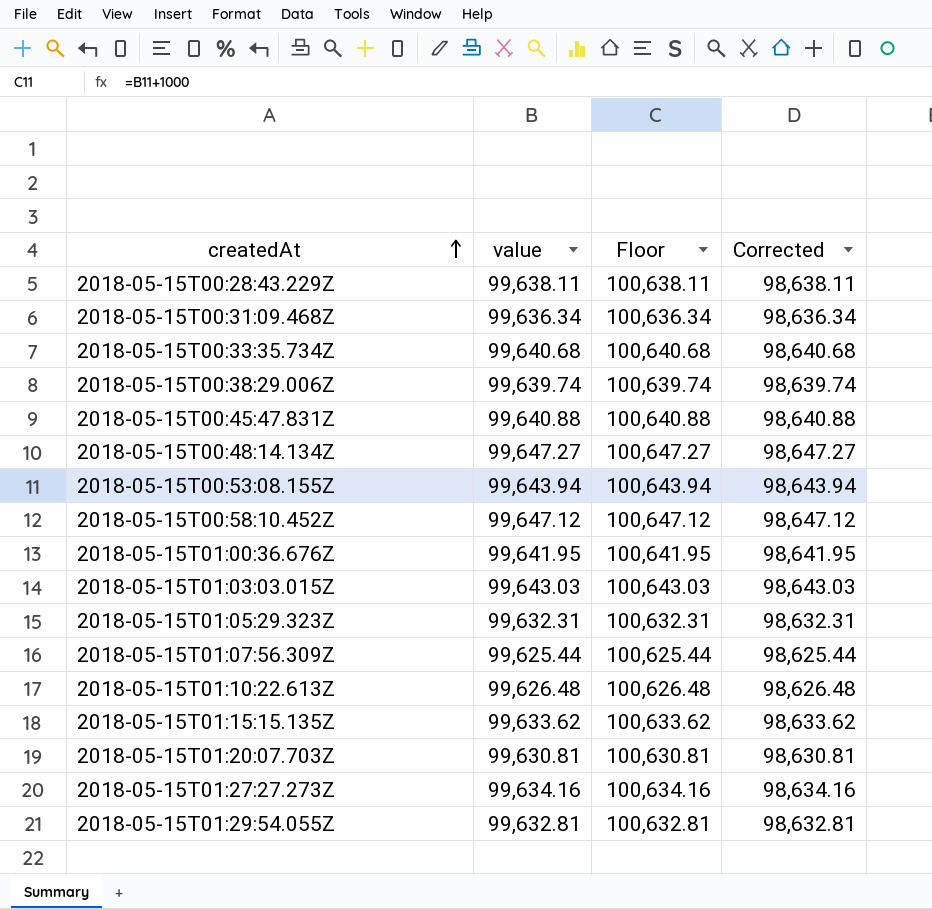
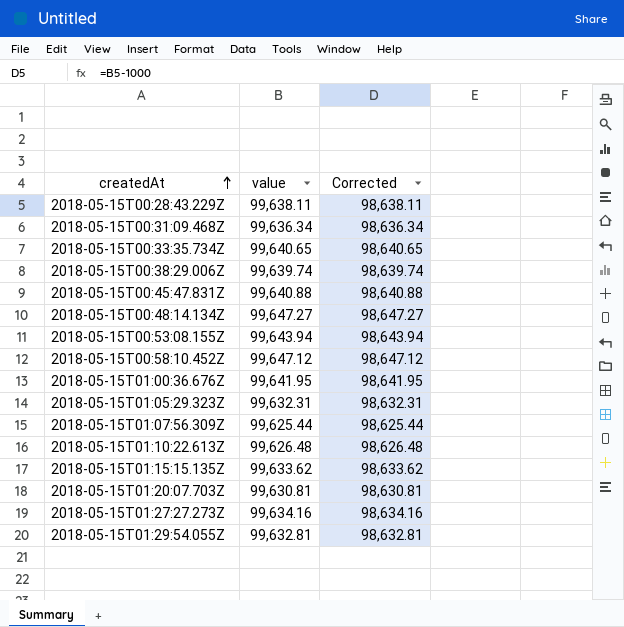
column Floor | formula: [value] + 1000 -> none
row 2018-05-15T01:03:03.015Z: 99,643.03 | 100,643.03 | 98,643.03 -> none
2018-05-15T00:33:35.734Z | value: 99,640.68 -> 99,640.65
2018-05-15T00:33:35.734Z | Corrected: 98,640.68 -> 98,640.65

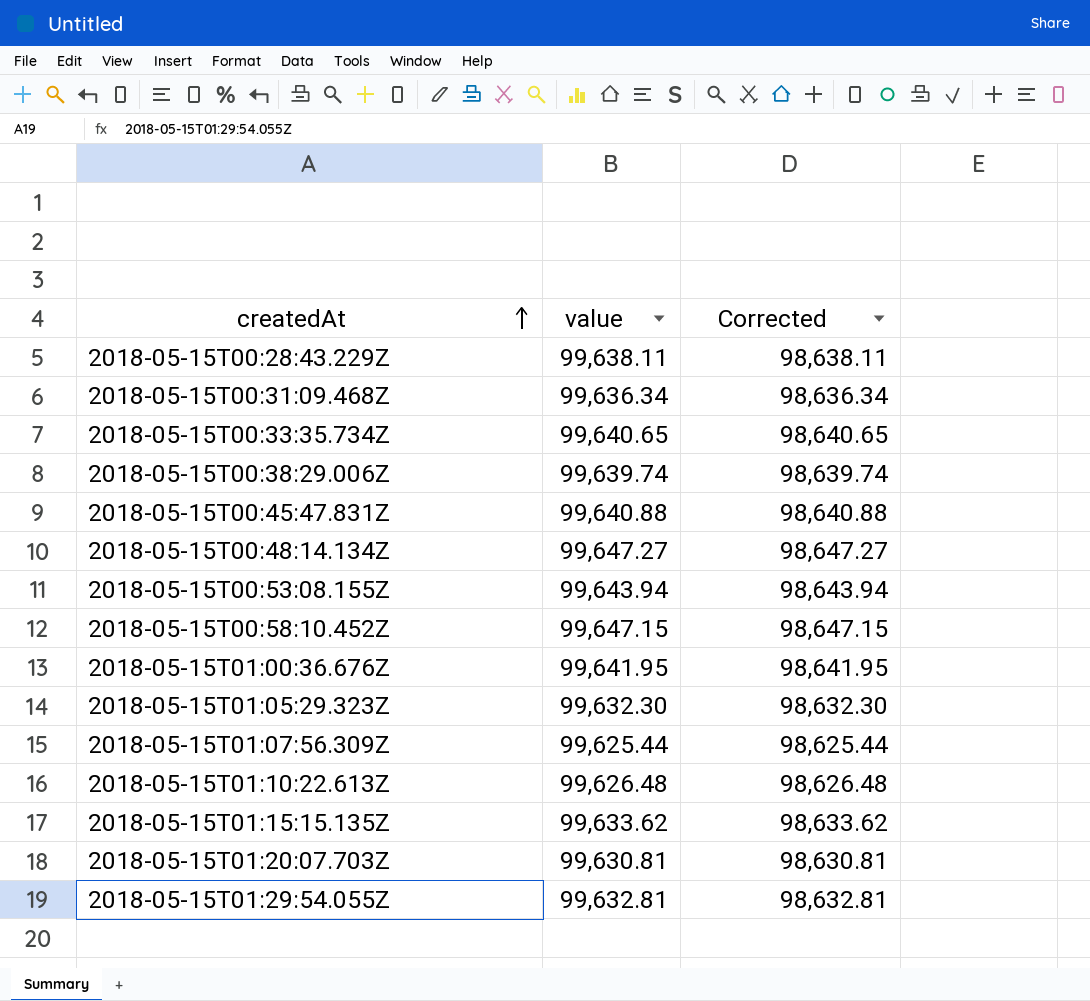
row 2018-05-15T01:27:27.273Z: 99,634.16 | 98,634.16 -> none
2018-05-15T00:58:10.452Z | value: 99,647.12 -> 99,647.15
2018-05-15T00:58:10.452Z | Corrected: 98,647.12 -> 98,647.15
2018-05-15T01:05:29.323Z | value: 99,632.31 -> 99,632.30
2018-05-15T01:05:29.323Z | Corrected: 98,632.31 -> 98,632.30

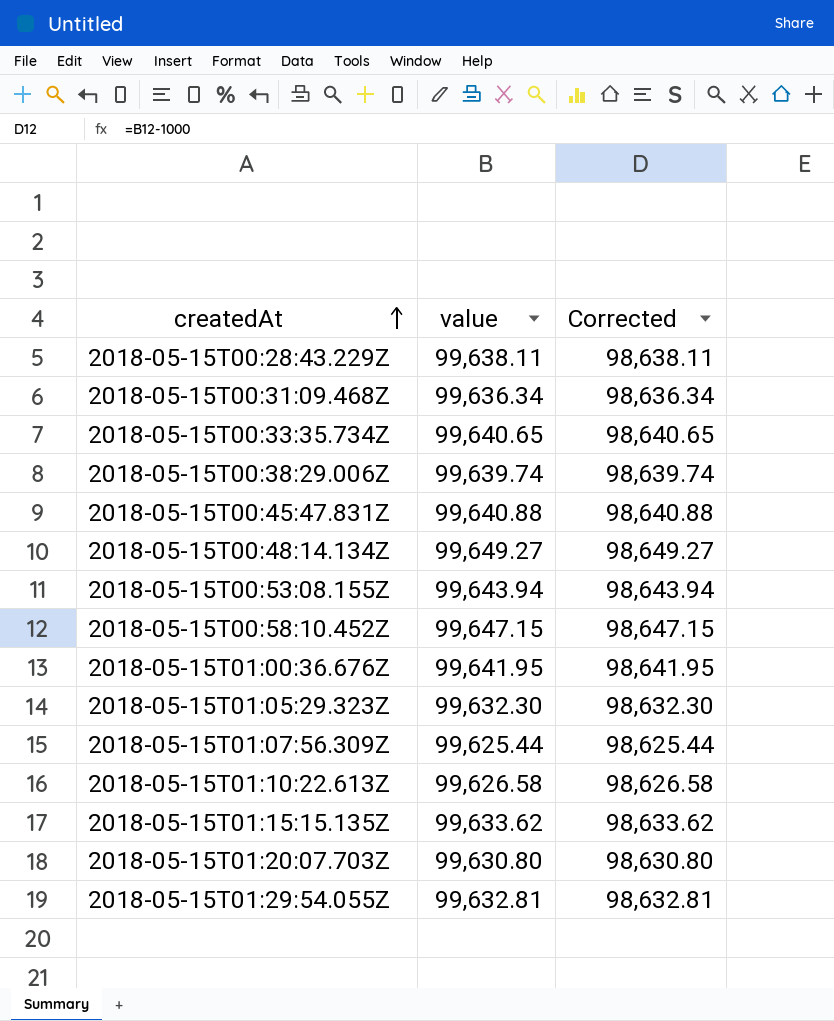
2018-05-15T00:48:14.134Z | value: 99,647.27 -> 99,649.27
2018-05-15T00:48:14.134Z | Corrected: 98,647.27 -> 98,649.27
2018-05-15T01:10:22.613Z | value: 99,626.48 -> 99,626.58
2018-05-15T01:10:22.613Z | Corrected: 98,626.48 -> 98,626.58
2018-05-15T01:20:07.703Z | value: 99,630.81 -> 99,630.80
2018-05-15T01:20:07.703Z | Corrected: 98,630.81 -> 98,630.80

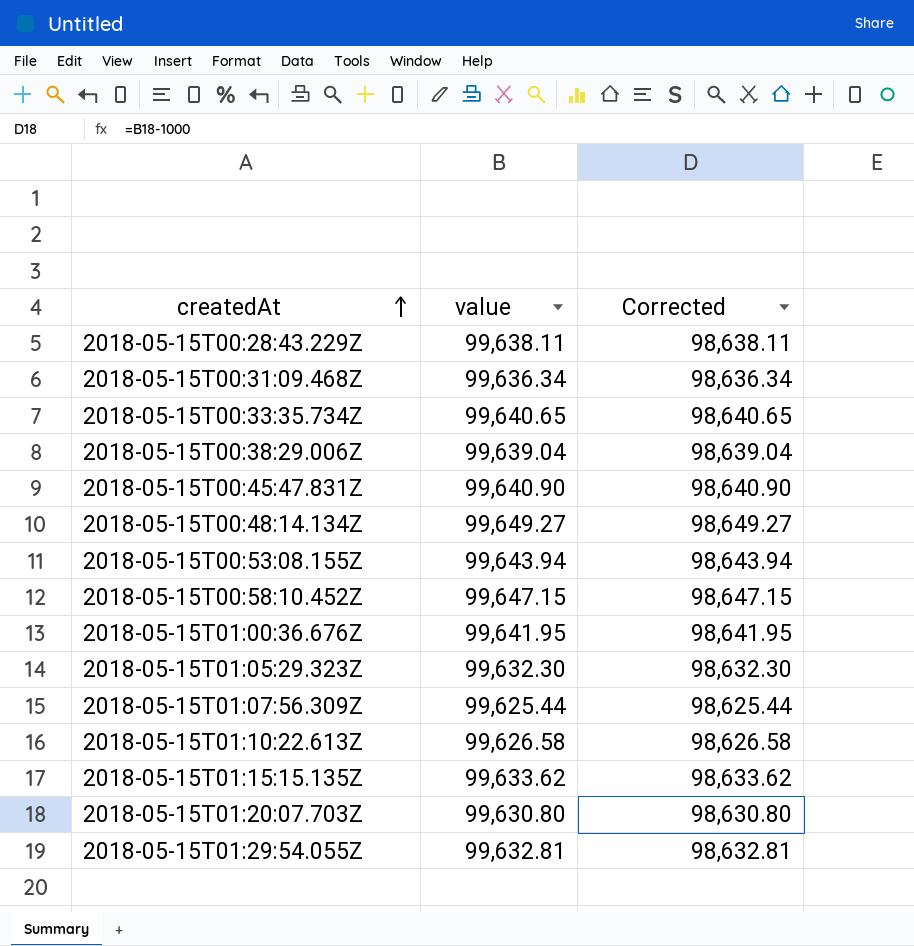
2018-05-15T00:38:29.006Z | value: 99,639.74 -> 99,639.04
2018-05-15T00:38:29.006Z | Corrected: 98,639.74 -> 98,639.04
2018-05-15T00:45:47.831Z | value: 99,640.88 -> 99,640.90
2018-05-15T00:45:47.831Z | Corrected: 98,640.88 -> 98,640.90

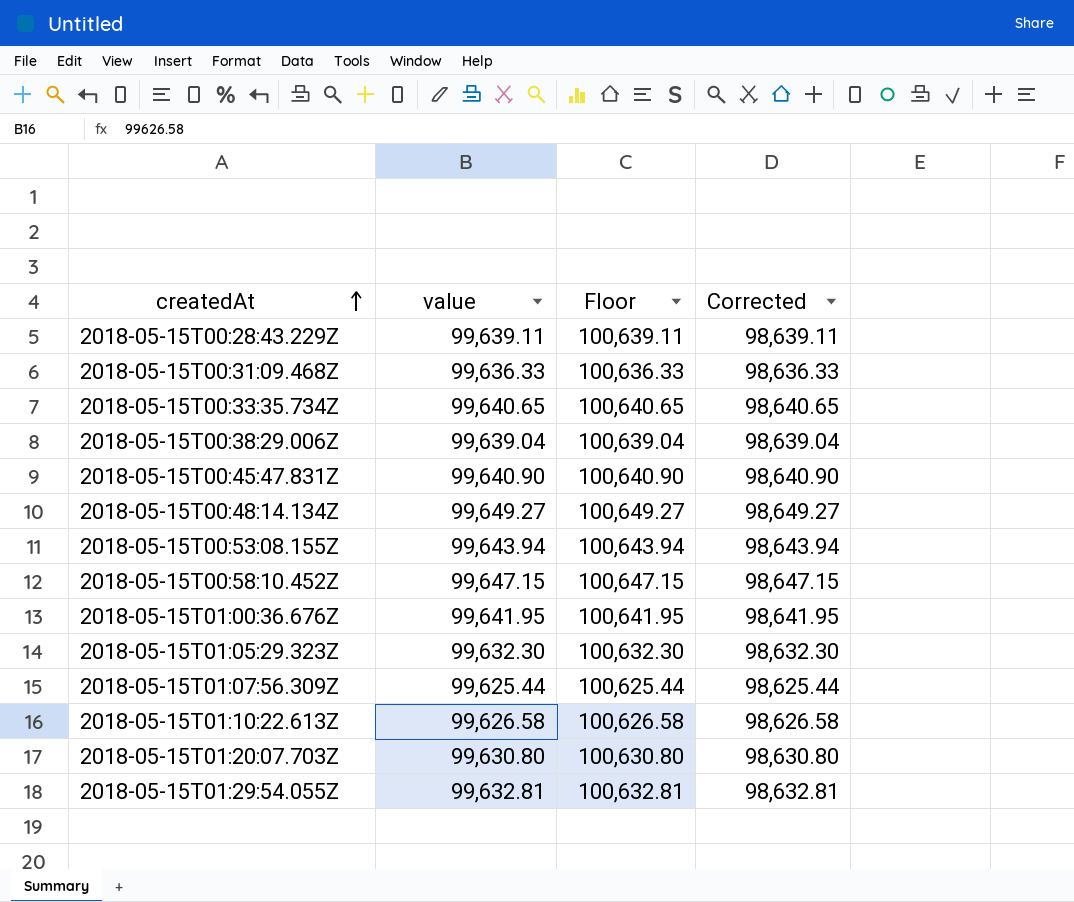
column Floor | formula: none -> [value] + 1000
row 2018-05-15T01:15:15.135Z: 99,633.62 | 98,633.62 -> none
2018-05-15T00:28:43.229Z | value: 99,638.11 -> 99,639.11
2018-05-15T00:28:43.229Z | Corrected: 98,638.11 -> 98,639.11
2018-05-15T00:31:09.468Z | value: 99,636.34 -> 99,636.33
2018-05-15T00:31:09.468Z | Corrected: 98,636.34 -> 98,636.33

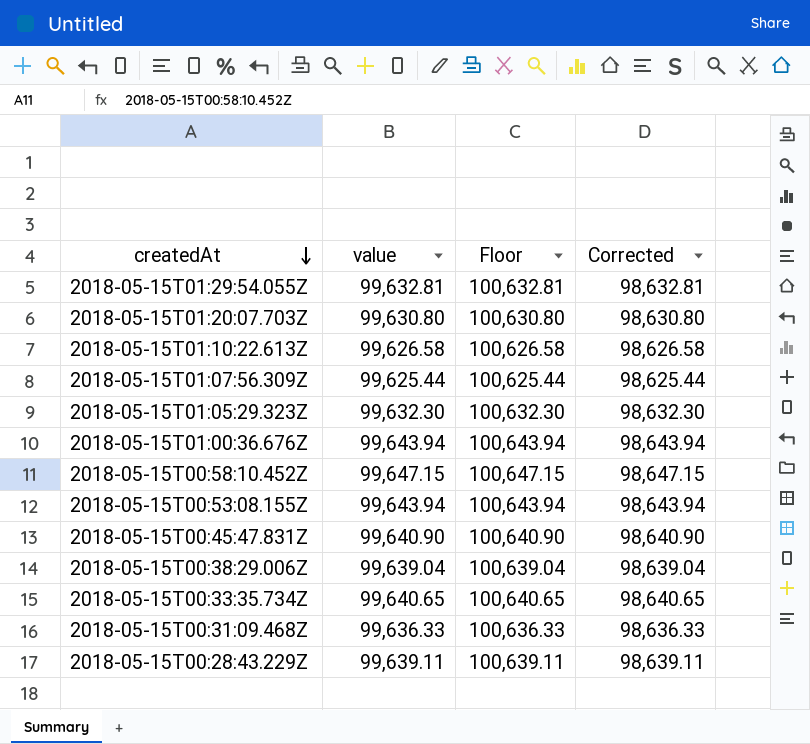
row order: createdAt ascending -> createdAt descending
row 2018-05-15T00:48:14.134Z: 99,649.27 | 100,649.27 | 98,649.27 -> none
2018-05-15T01:00:36.676Z | value: 99,641.95 -> 99,643.94
2018-05-15T01:00:36.676Z | Floor: 100,641.95 -> 100,643.94
2018-05-15T01:00:36.676Z | Corrected: 98,641.95 -> 98,643.94

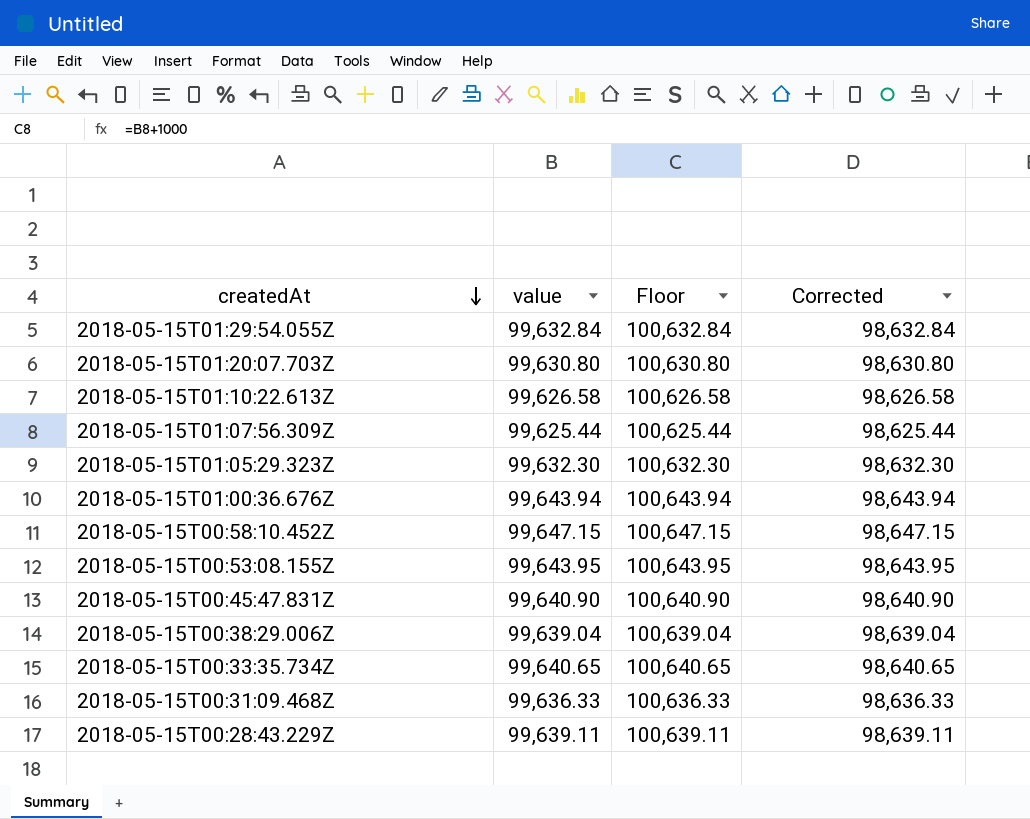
2018-05-15T01:29:54.055Z | value: 99,632.81 -> 99,632.84
2018-05-15T01:29:54.055Z | Floor: 100,632.81 -> 100,632.84
2018-05-15T01:29:54.055Z | Corrected: 98,632.81 -> 98,632.84
2018-05-15T00:53:08.155Z | value: 99,643.94 -> 99,643.95
2018-05-15T00:53:08.155Z | Floor: 100,643.94 -> 100,643.95
2018-05-15T00:53:08.155Z | Corrected: 98,643.94 -> 98,643.95

